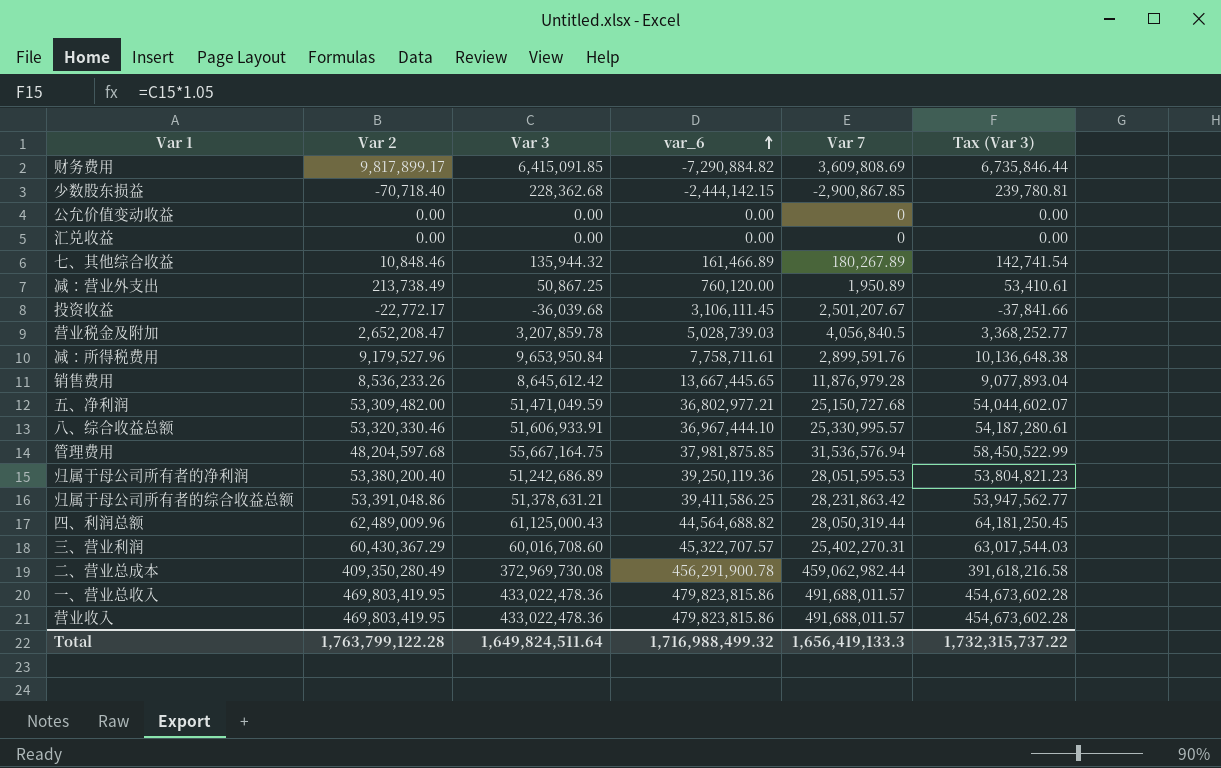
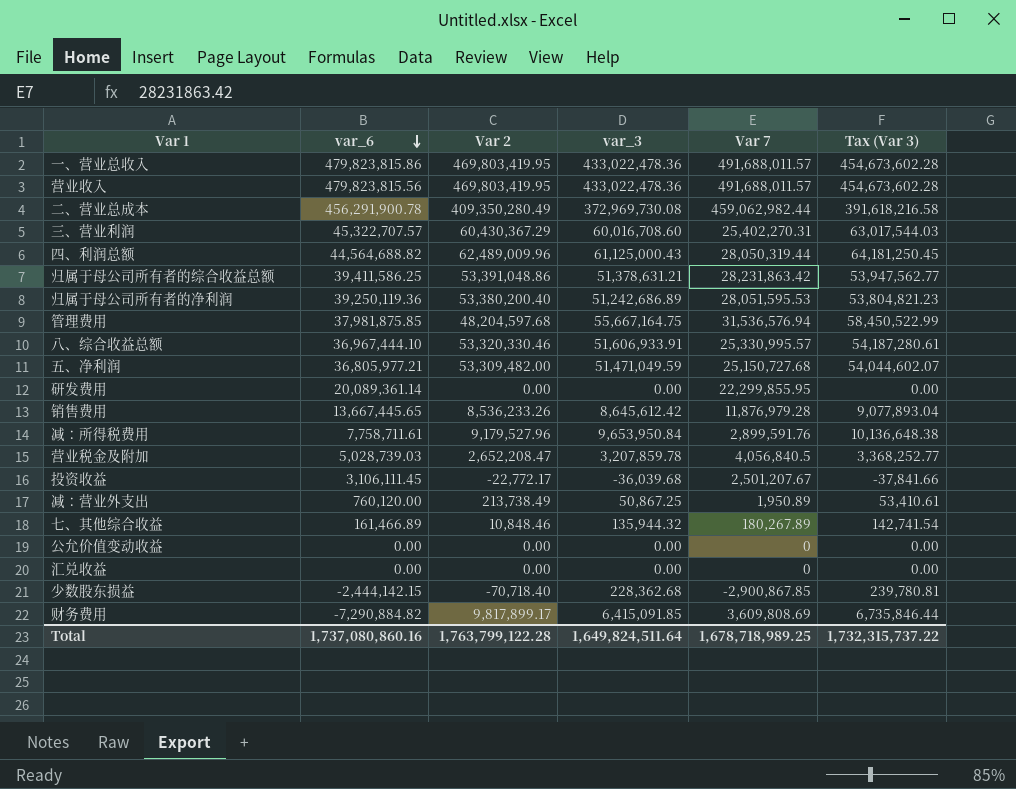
row order: var_6 ascending -> var_6 descending
column var_6 | position: 4 -> 2
column name: Var 3 -> var_3
营业收入 | var_6: 479,823,815.86 -> 479,823,815.56
五、净利润 | var_6: 36,802,977.21 -> 36,805,977.21
row 研发费用: none -> 20,089,361.14 | 0.00 | 0.00 | 22,299,855.95 | 0.00
Total | var_6: 1,716,988,499.32 -> 1,737,080,860.16
Total | Var 7: 1,656,419,133.3 -> 1,678,718,989.25

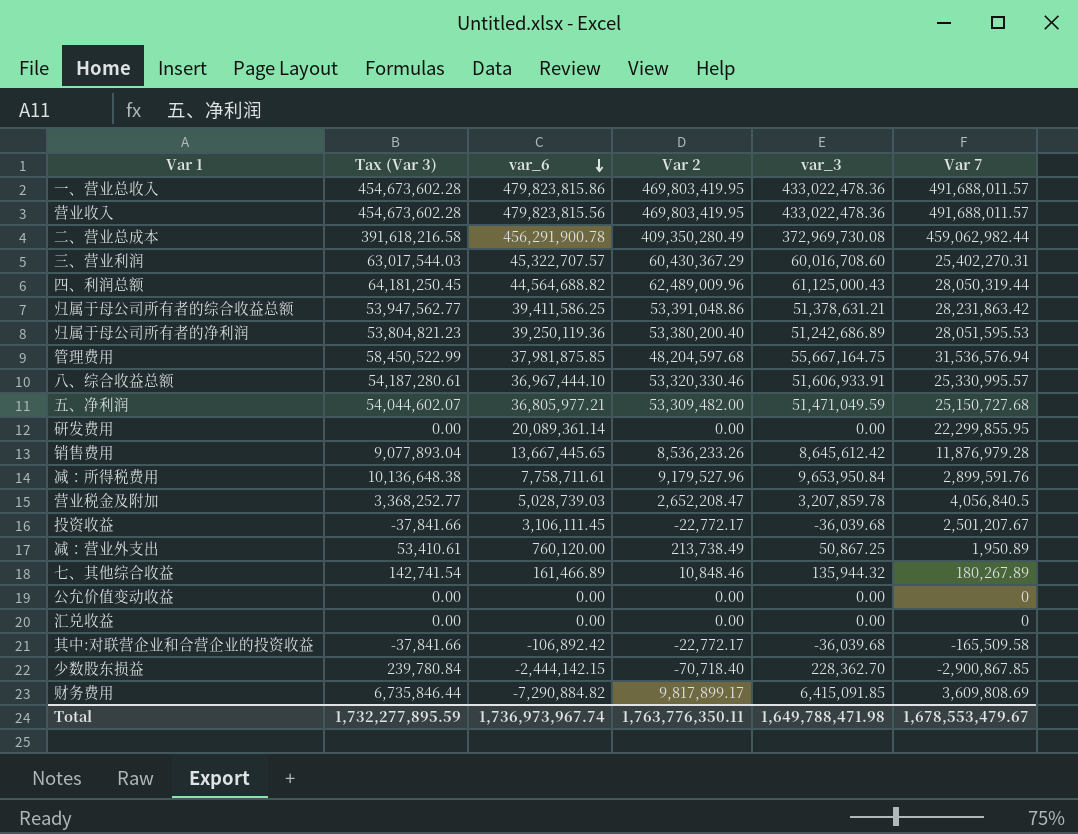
column Tax (Var 3) | position: 6 -> 2
row 其中:对联营企业和合营企业的投资收益: none -> -37,841.66 | -106,892.42 | -22,772.17 | -36,039.68 | -165,509.58
少数股东损益 | Tax (Var 3): 239,780.81 -> 239,780.84
少数股东损益 | var_3: 228,362.68 -> 228,362.70
Total | Tax (Var 3): 1,732,315,737.22 -> 1,732,277,895.59
Total | var_6: 1,737,080,860.16 -> 1,736,973,967.74
Total | Var 2: 1,763,799,122.28 -> 1,763,776,350.11
Total | var_3: 1,649,824,511.64 -> 1,649,788,471.98
Total | Var 7: 1,678,718,989.25 -> 1,678,553,479.67

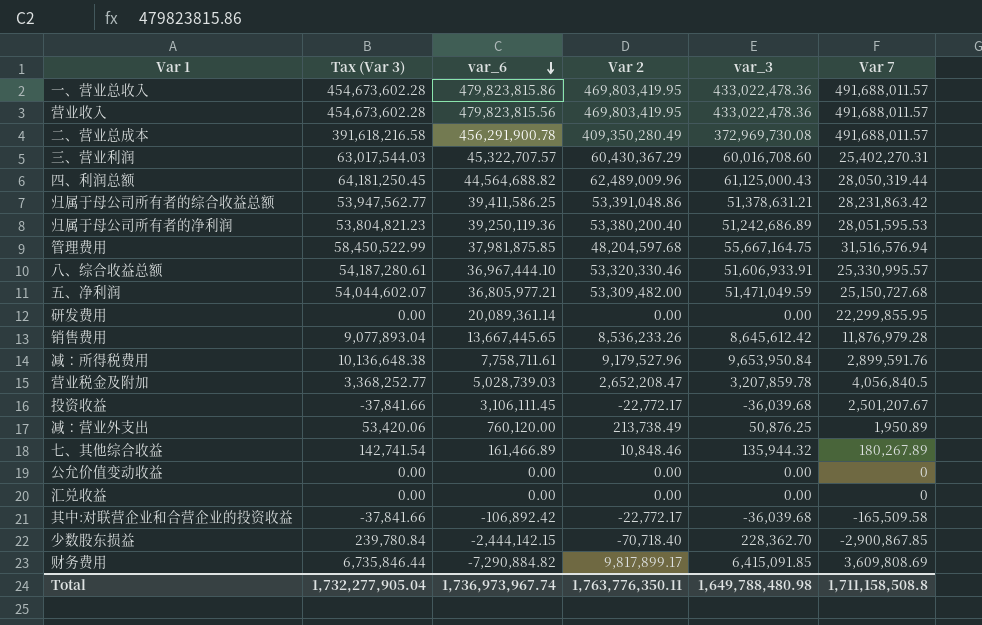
二、营业总成本 | Var 7: 459,062,982.44 -> 491,688,011.57
管理费用 | Var 7: 31,536,576.94 -> 31,516,576.94
减：营业外支出 | Tax (Var 3): 53,410.61 -> 53,420.06
减：营业外支出 | var_3: 50,867.25 -> 50,876.25
Total | Tax (Var 3): 1,732,277,895.59 -> 1,732,277,905.04
Total | var_3: 1,649,788,471.98 -> 1,649,788,480.98
Total | Var 7: 1,678,553,479.67 -> 1,711,158,508.8

